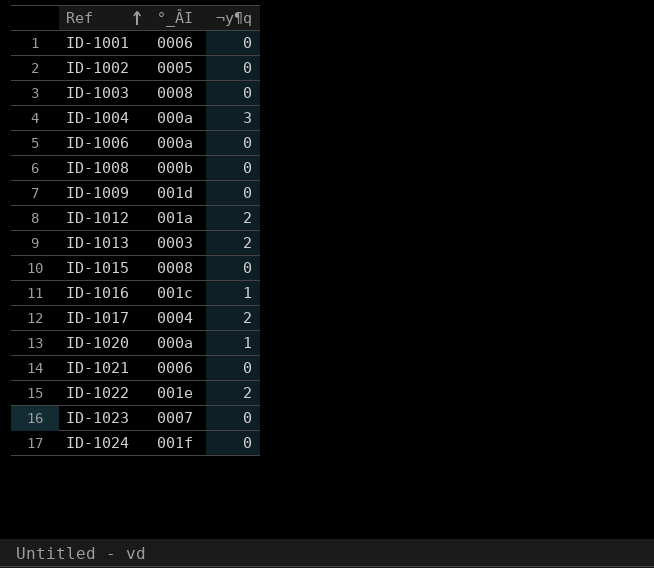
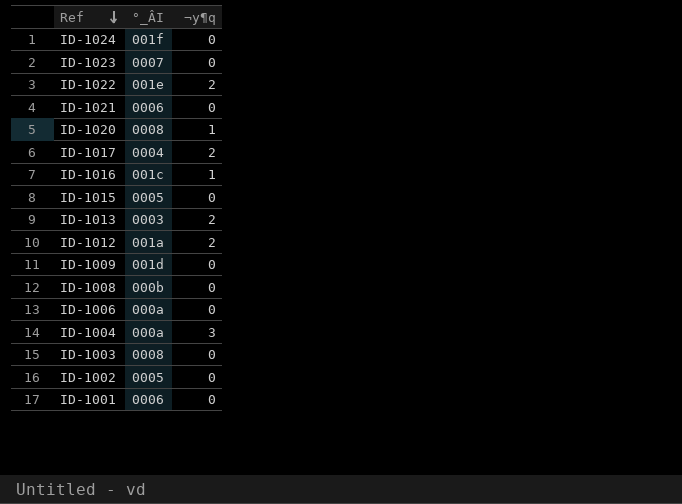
row order: Ref ascending -> Ref descending
ID-1020 | °_ÂI: 000a -> 0008
ID-1015 | °_ÂI: 0008 -> 0005

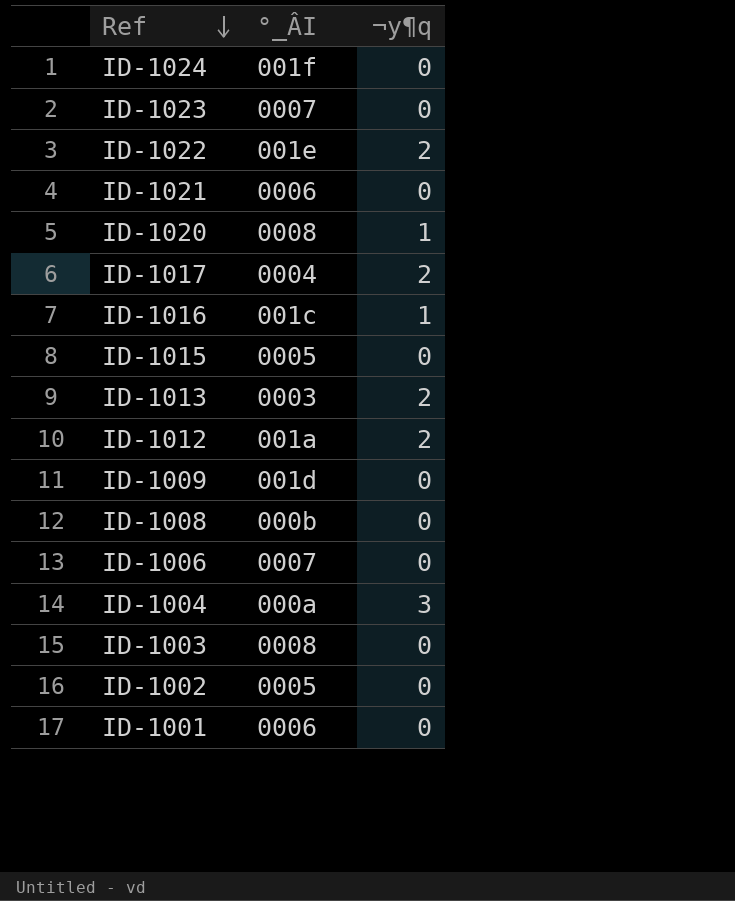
ID-1006 | °_ÂI: 000a -> 0007

